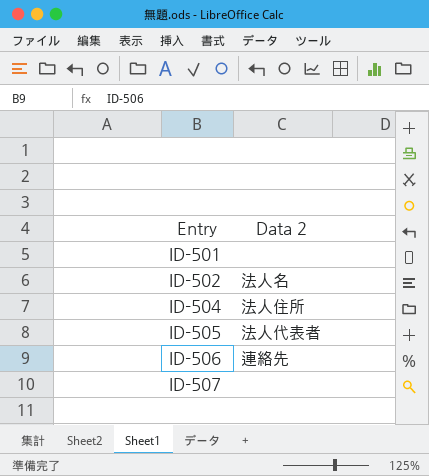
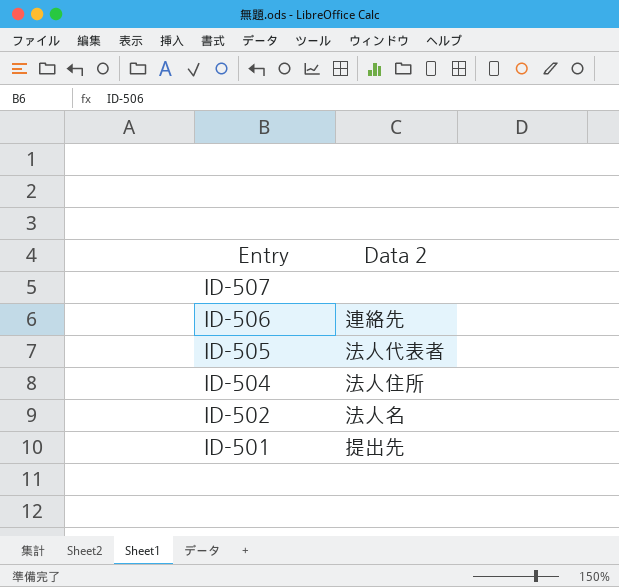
row order: Entry ascending -> Entry descending
ID-501 | Data 2: none -> 提出先

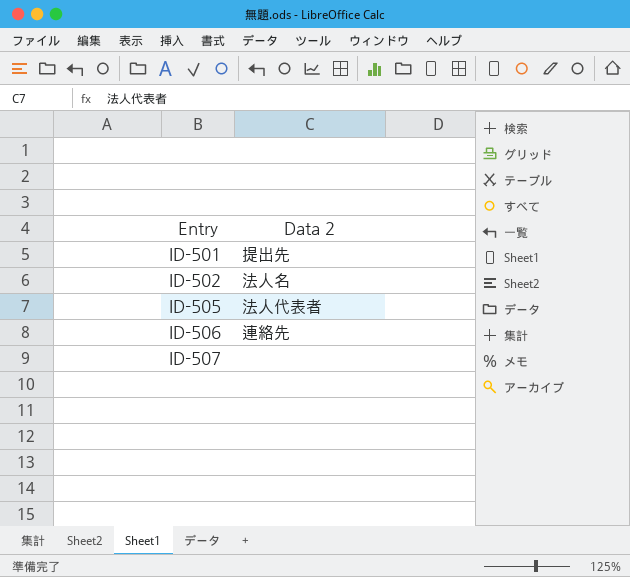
row order: Entry descending -> Entry ascending
row ID-504: 法人住所 -> none

